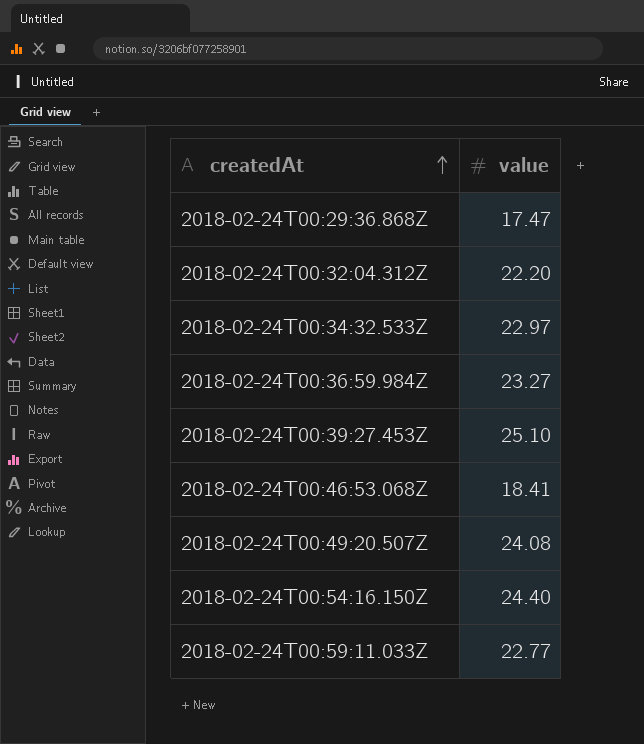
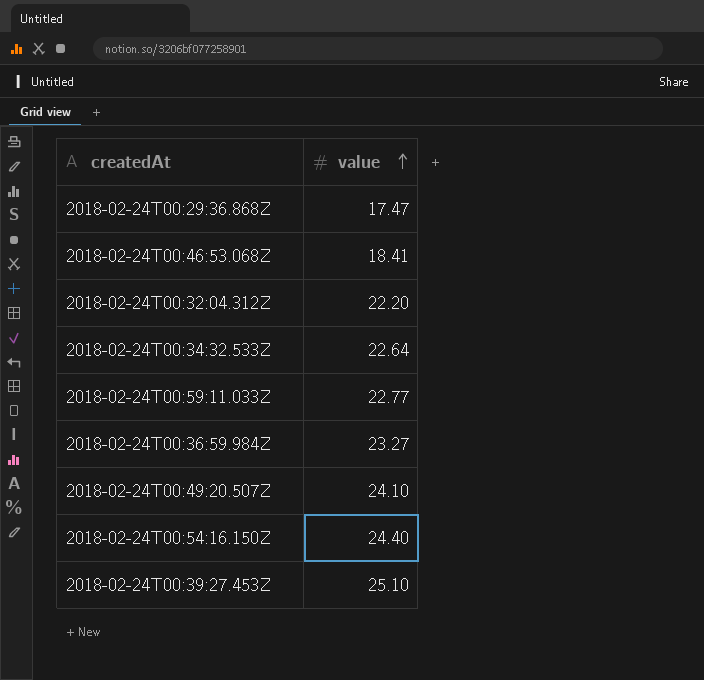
row order: createdAt ascending -> value ascending
2018-02-24T00:34:32.533Z | value: 22.97 -> 22.64
2018-02-24T00:49:20.507Z | value: 24.08 -> 24.10

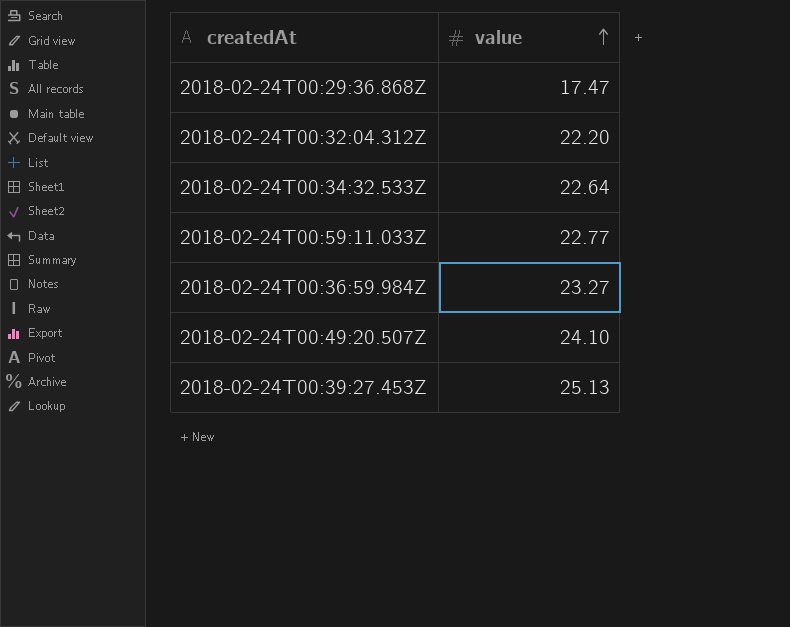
row 2018-02-24T00:46:53.068Z: 18.41 -> none
row 2018-02-24T00:54:16.150Z: 24.40 -> none
2018-02-24T00:39:27.453Z | value: 25.10 -> 25.13

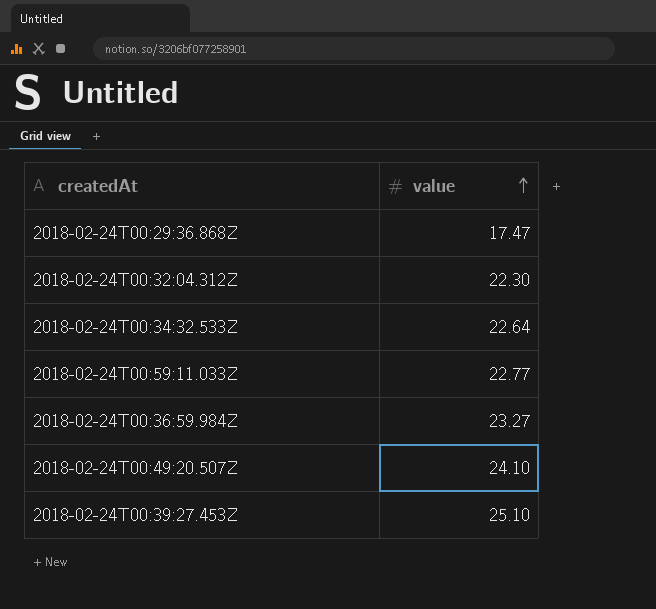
2018-02-24T00:32:04.312Z | value: 22.20 -> 22.30
2018-02-24T00:39:27.453Z | value: 25.13 -> 25.10

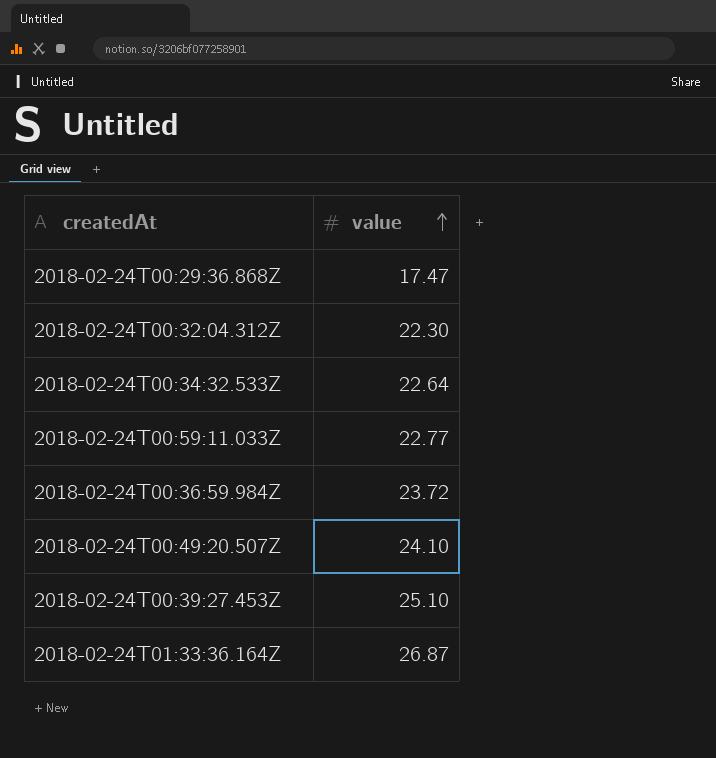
2018-02-24T00:36:59.984Z | value: 23.27 -> 23.72
row 2018-02-24T01:33:36.164Z: none -> 26.87

